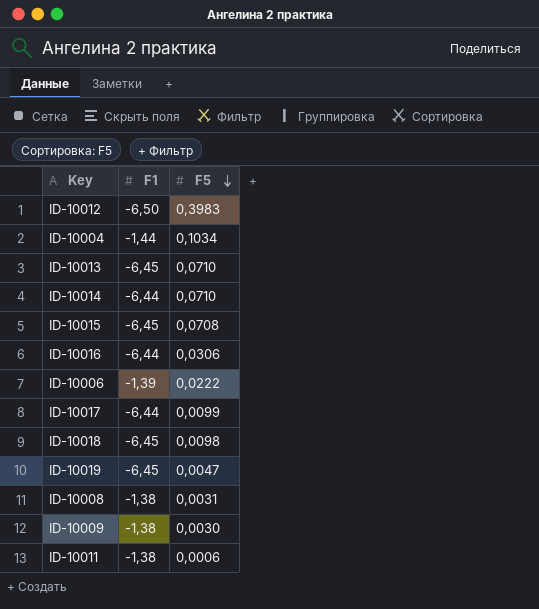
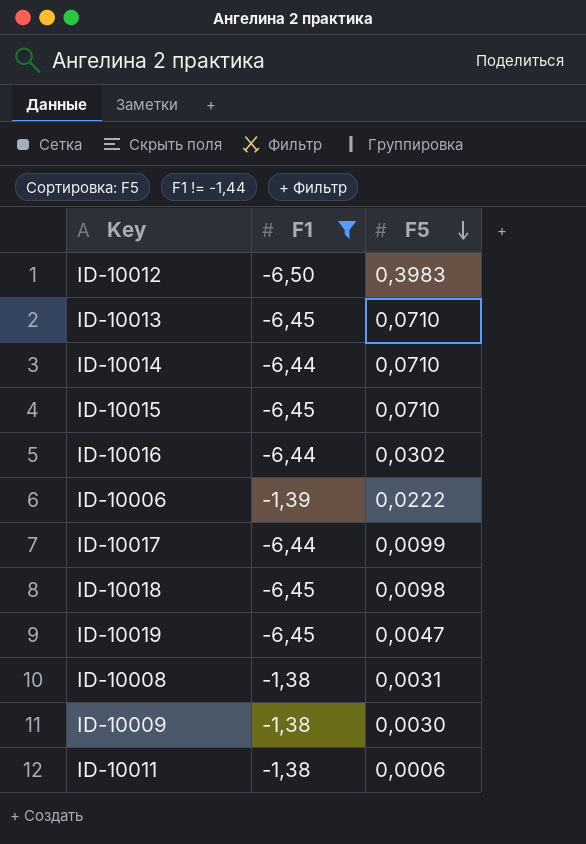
filter: none -> F1 != -1,44
ID-10015 | F5: 0,0708 -> 0,0710
ID-10016 | F5: 0,0306 -> 0,0302

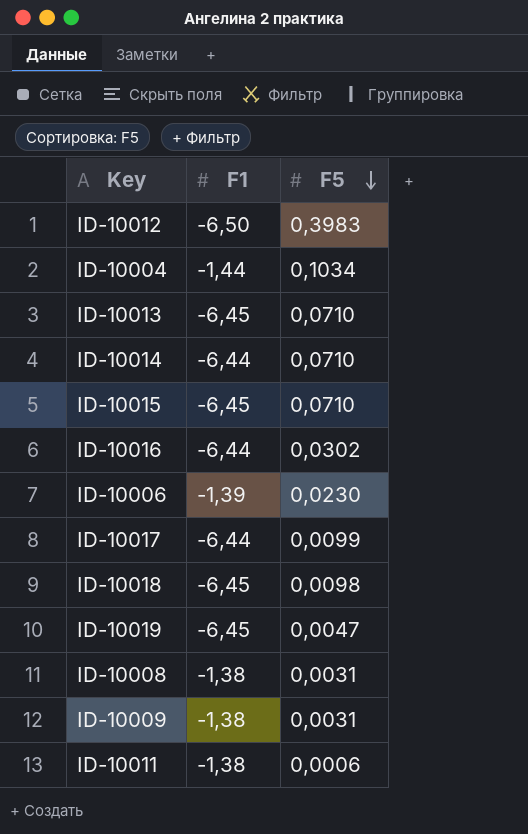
filter: F1 != -1,44 -> none
ID-10006 | F5: 0,0222 -> 0,0230
ID-10009 | F5: 0,0030 -> 0,0031

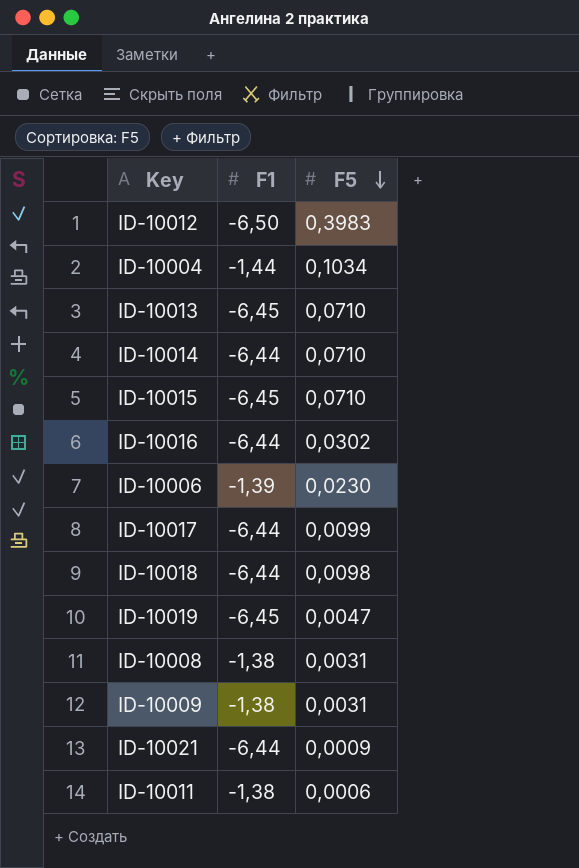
ID-10018 | F1: -6,45 -> -6,44
row ID-10021: none -> -6,44 | 0,0009

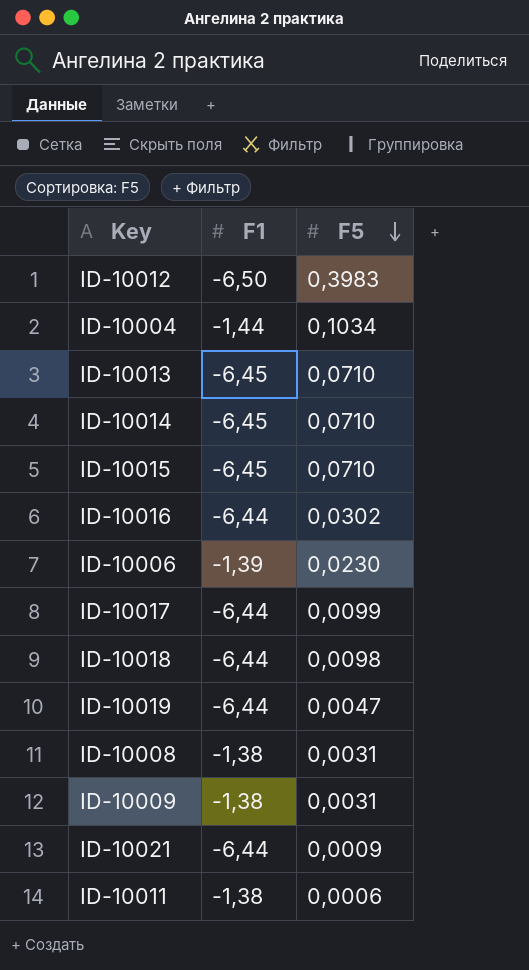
ID-10014 | F1: -6,44 -> -6,45
ID-10019 | F1: -6,45 -> -6,44

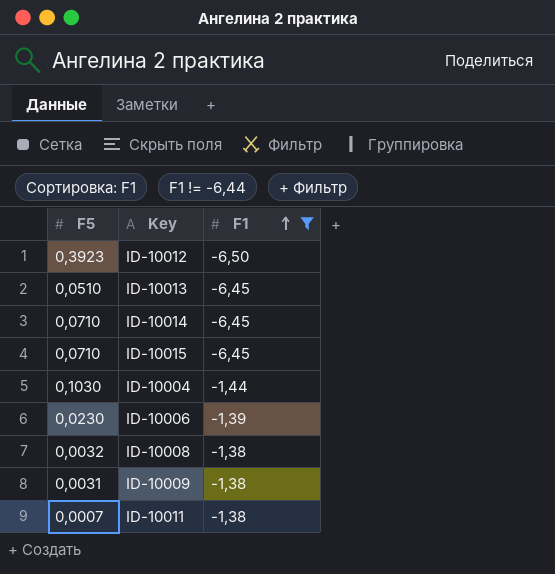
filter: none -> F1 != -6,44
row order: F5 descending -> F1 ascending
column F5 | position: 3 -> 1
ID-10012 | F5: 0,3983 -> 0,3923
ID-10013 | F5: 0,0710 -> 0,0510
ID-10004 | F5: 0,1034 -> 0,1030
ID-10008 | F5: 0,0031 -> 0,0032
ID-10011 | F5: 0,0006 -> 0,0007

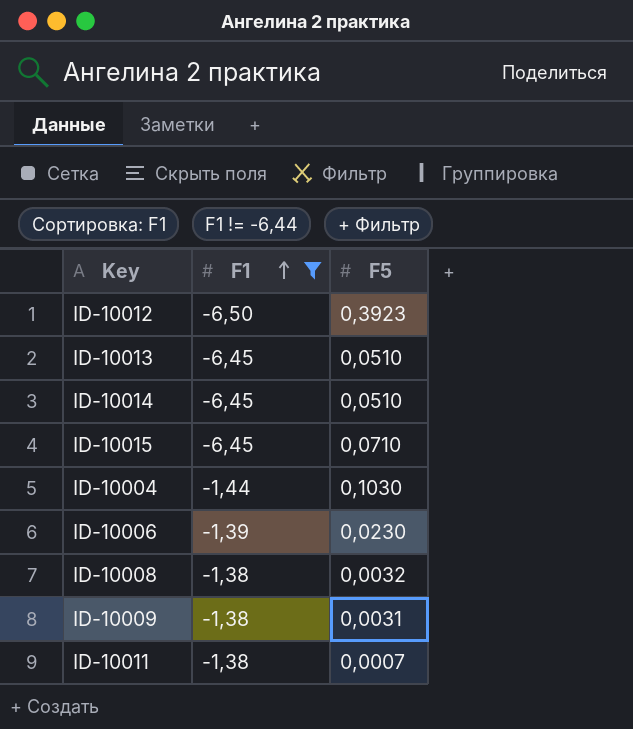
column F5 | position: 1 -> 3
ID-10014 | F5: 0,0710 -> 0,0510

